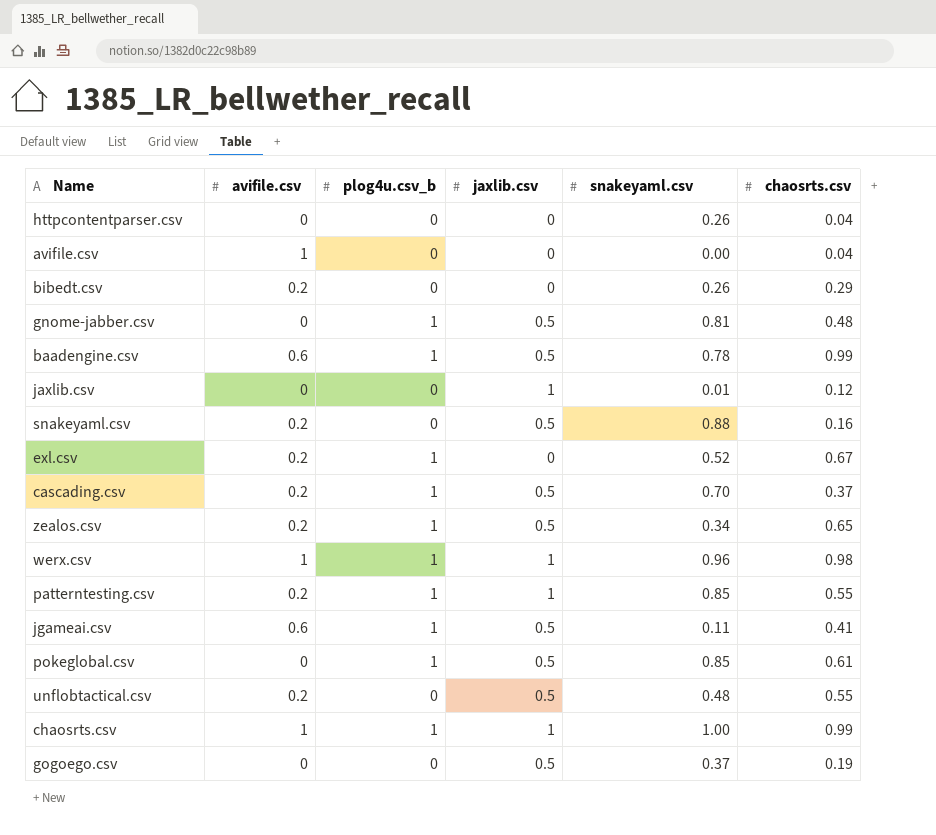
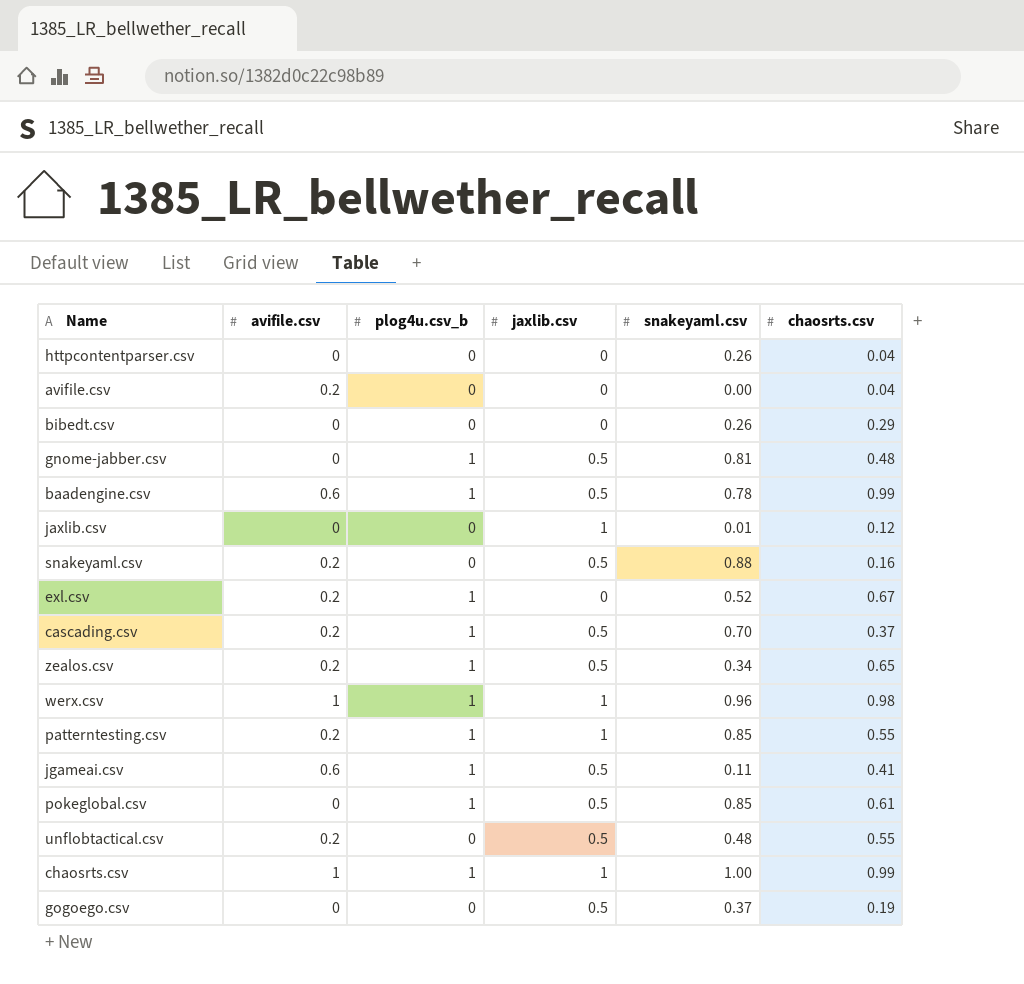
avifile.csv | avifile.csv: 1 -> 0.2
bibedt.csv | avifile.csv: 0.2 -> 0

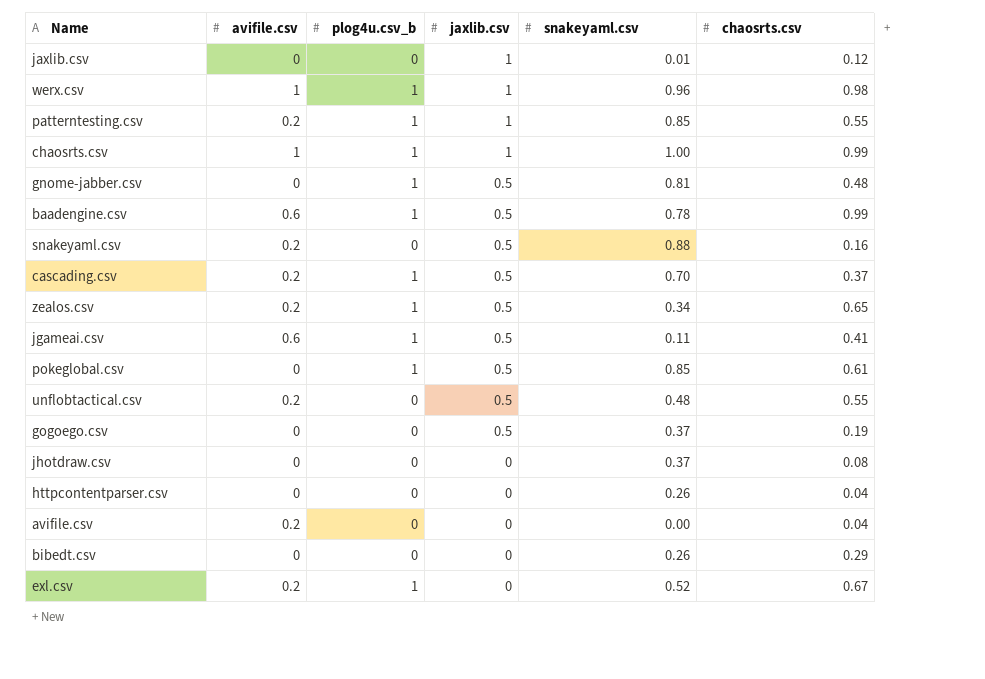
row order: none -> jaxlib.csv descending
row jhotdraw.csv: none -> 0 | 0 | 0 | 0.37 | 0.08

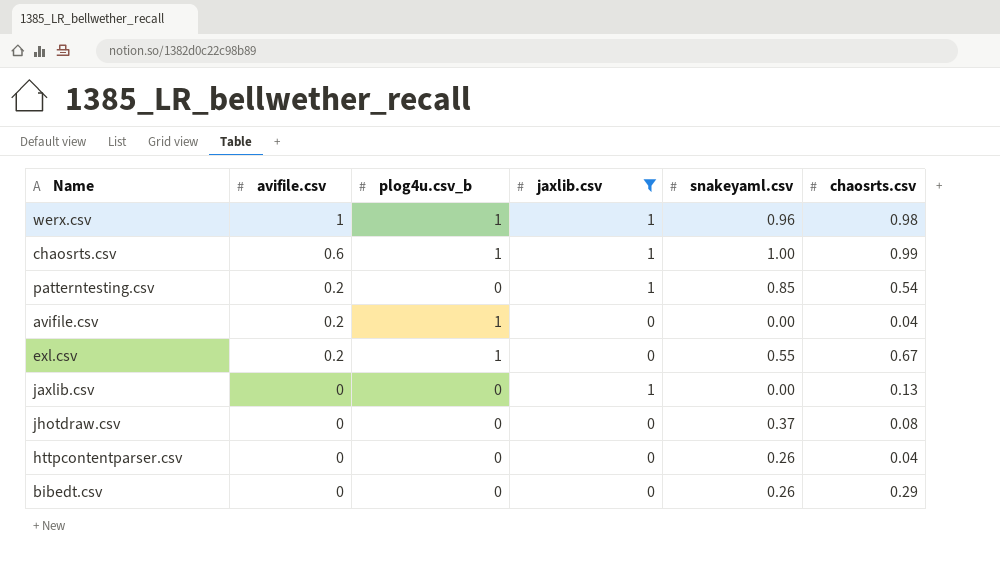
filter: none -> jaxlib.csv != 0.5
row order: jaxlib.csv descending -> avifile.csv descending
chaosrts.csv | avifile.csv: 1 -> 0.6
patterntesting.csv | plog4u.csv_b: 1 -> 0
patterntesting.csv | chaosrts.csv: 0.55 -> 0.54
avifile.csv | plog4u.csv_b: 0 -> 1
exl.csv | snakeyaml.csv: 0.52 -> 0.55
jaxlib.csv | snakeyaml.csv: 0.01 -> 0.00
jaxlib.csv | chaosrts.csv: 0.12 -> 0.13

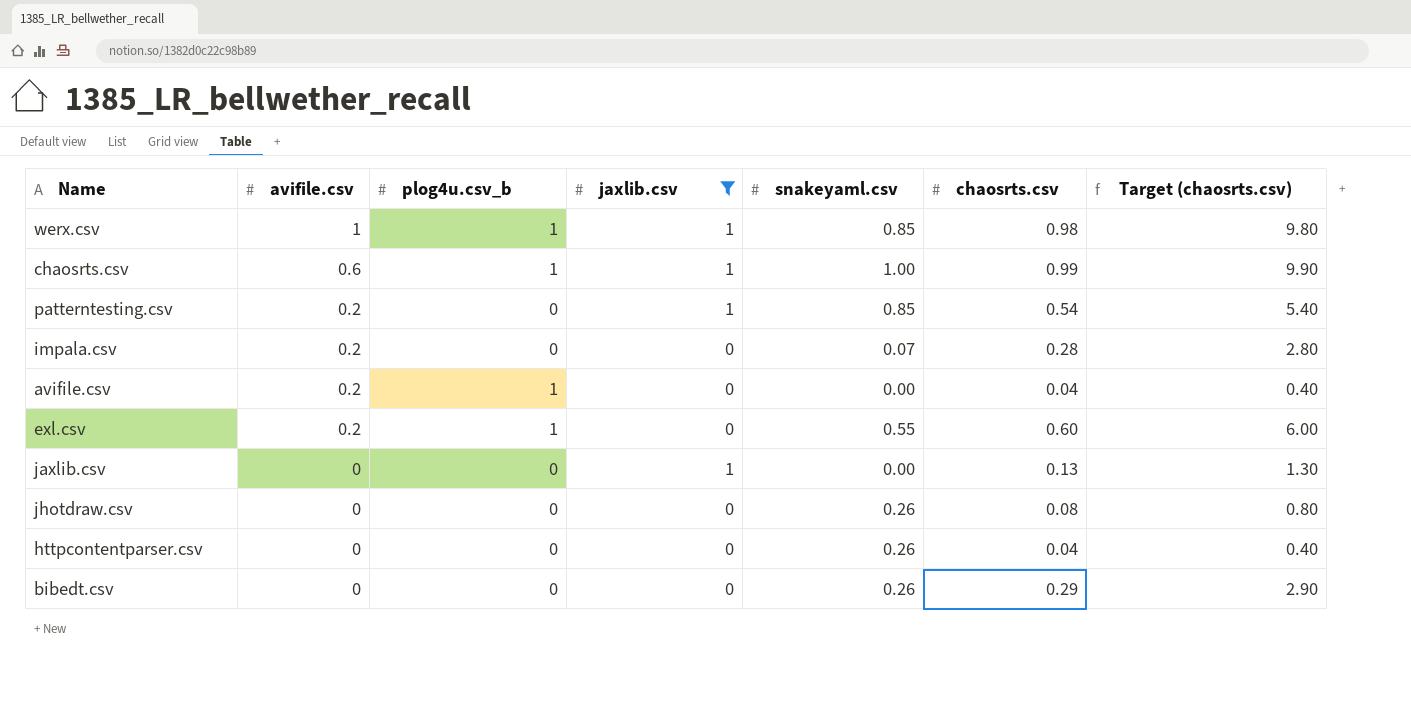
column Target (chaosrts.csv) | formula: none -> [chaosrts.csv] * 10
werx.csv | snakeyaml.csv: 0.96 -> 0.85
row impala.csv: none -> 0.2 | 0 | 0 | 0.07 | 0.28 | 2.80
exl.csv | chaosrts.csv: 0.67 -> 0.60
jhotdraw.csv | snakeyaml.csv: 0.37 -> 0.26

